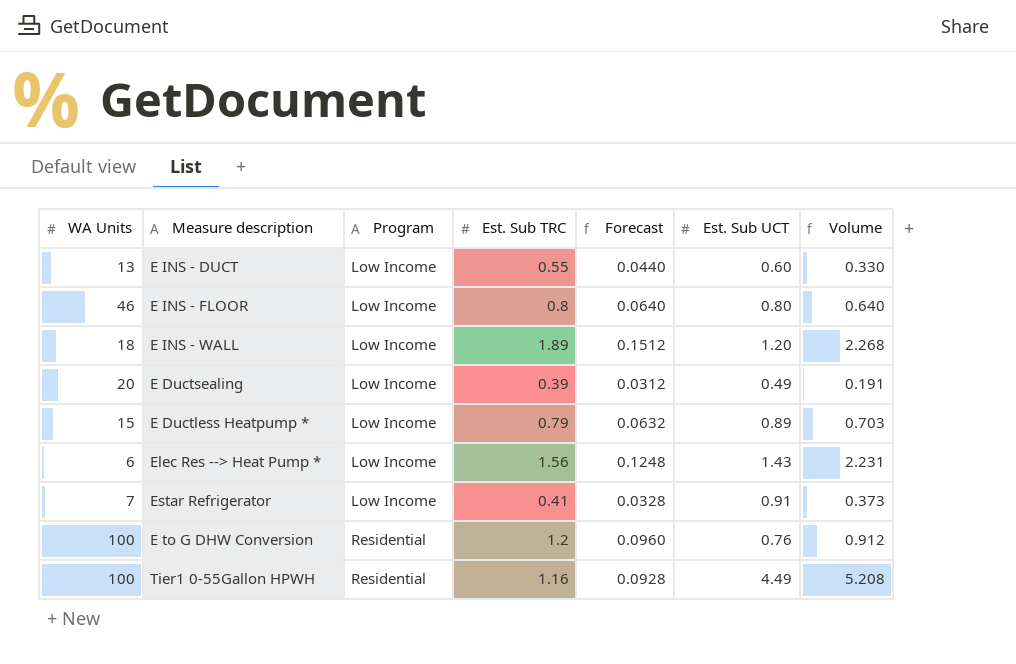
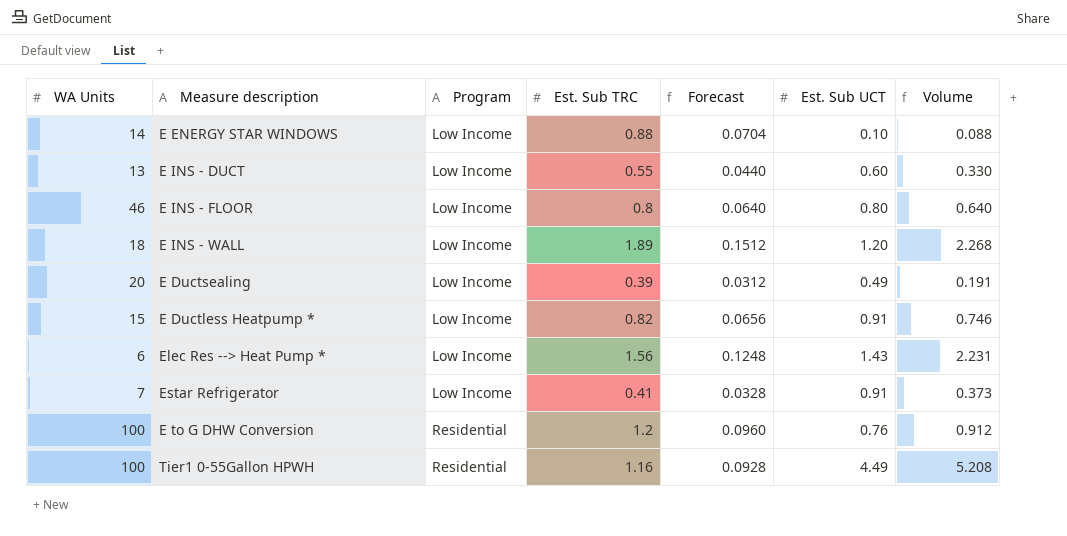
row E ENERGY STAR WINDOWS: none -> 14 | Low Income | 0.88 | 0.0704 | 0.10 | 0.088
E Ductless Heatpump * | Est. Sub TRC: 0.79 -> 0.82
E Ductless Heatpump * | Forecast: 0.0632 -> 0.0656
E Ductless Heatpump * | Est. Sub UCT: 0.89 -> 0.91
E Ductless Heatpump * | Volume: 0.703 -> 0.746

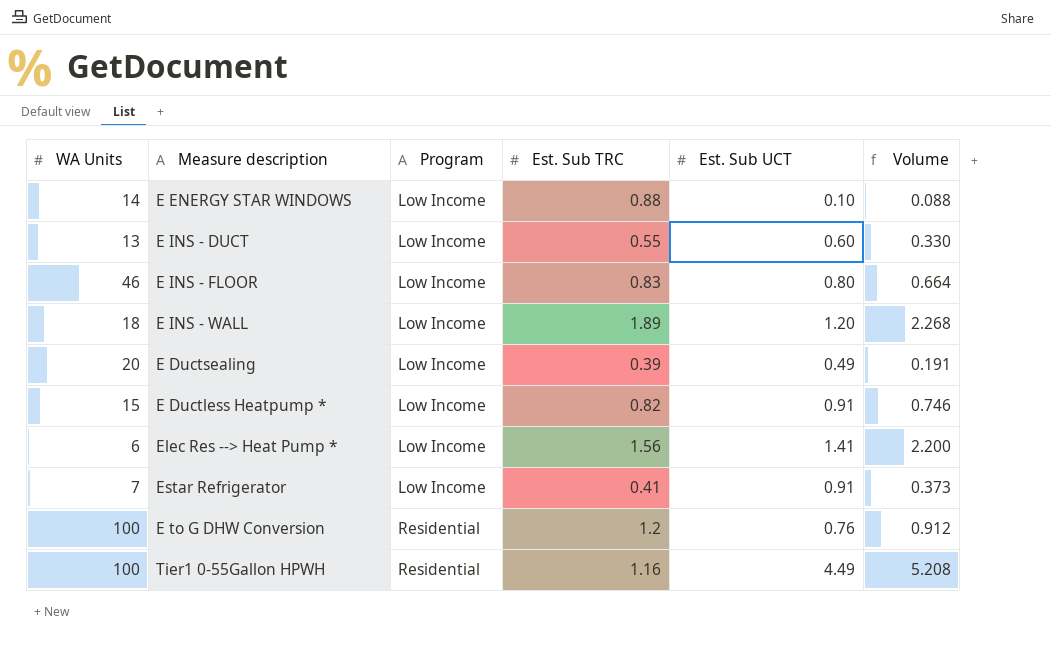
column Forecast | formula: [Est. Sub TRC] * 0.08 -> none
E INS - FLOOR | Est. Sub TRC: 0.8 -> 0.83
E INS - FLOOR | Volume: 0.640 -> 0.664
Elec Res --> Heat Pump * | Est. Sub UCT: 1.43 -> 1.41
Elec Res --> Heat Pump * | Volume: 2.231 -> 2.200

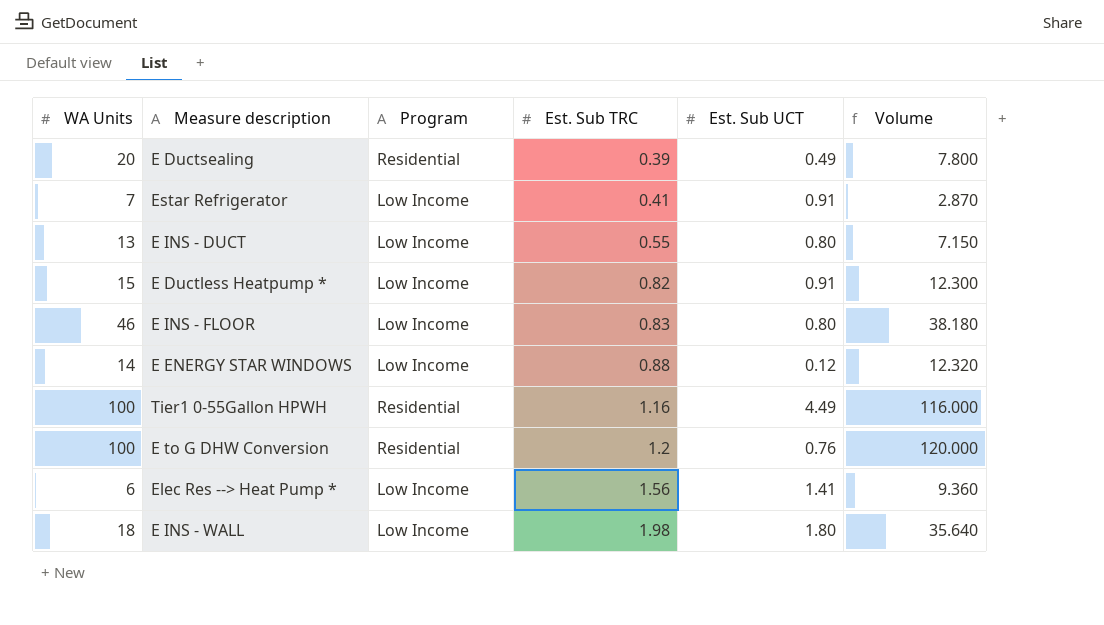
row order: Program ascending -> Est. Sub TRC ascending
column Volume | formula: [Est. Sub TRC] * [Est. Sub UCT] -> [WA Units] * [Est. Sub TRC]
E Ductsealing | Program: Low Income -> Residential
E INS - DUCT | Est. Sub UCT: 0.60 -> 0.80
E ENERGY STAR WINDOWS | Est. Sub UCT: 0.10 -> 0.12
E INS - WALL | Est. Sub TRC: 1.89 -> 1.98
E INS - WALL | Est. Sub UCT: 1.20 -> 1.80

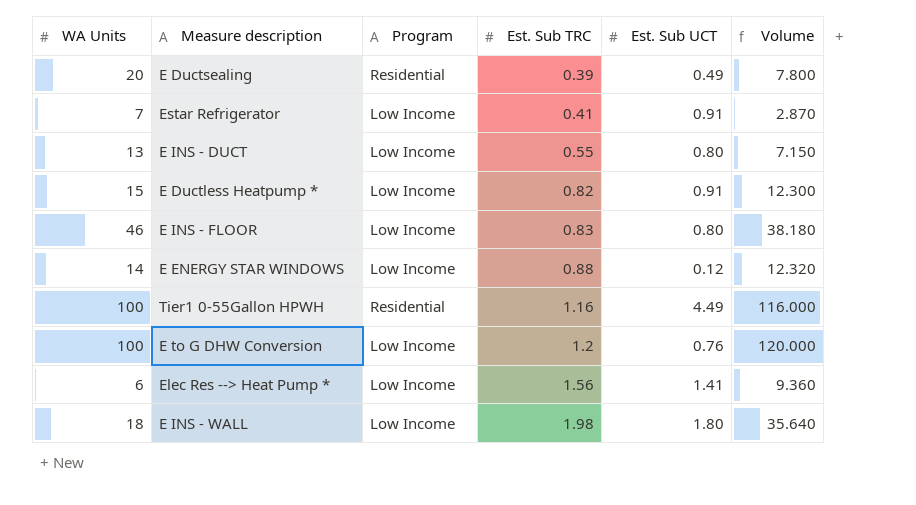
E to G DHW Conversion | Program: Residential -> Low Income

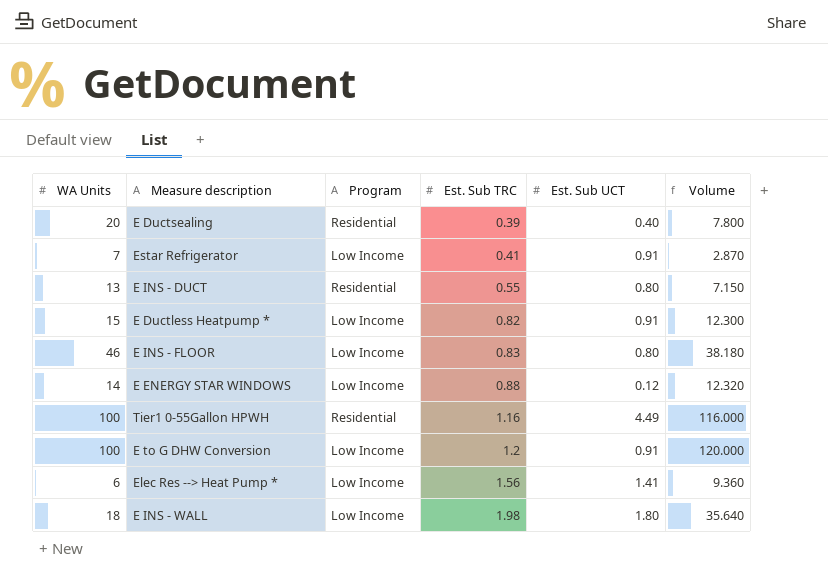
E Ductsealing | Est. Sub UCT: 0.49 -> 0.40
E INS - DUCT | Program: Low Income -> Residential
E to G DHW Conversion | Est. Sub UCT: 0.76 -> 0.91

